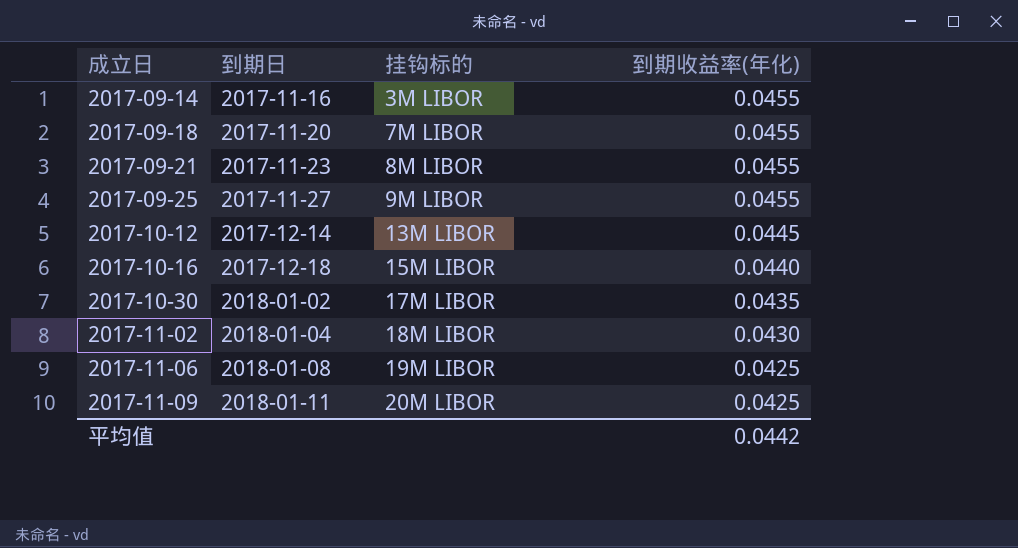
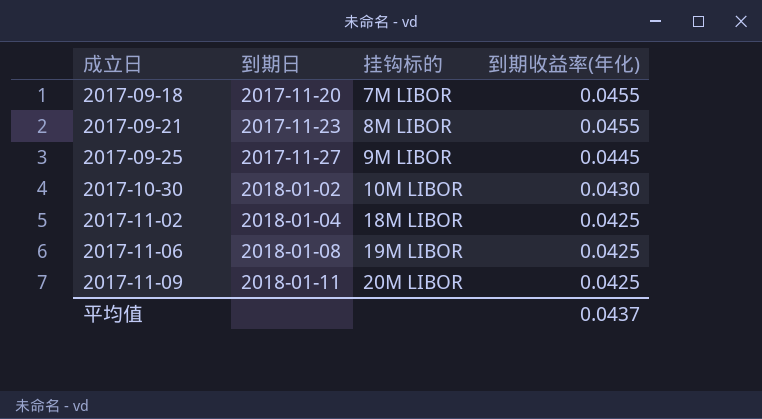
row 2017-09-14: 2017-11-16 | 3M LIBOR | 0.0455 -> none
row 2017-10-12: 2017-12-14 | 13M LIBOR | 0.0445 -> none
row 2017-10-16: 2017-12-18 | 15M LIBOR | 0.0440 -> none
2017-09-25 | 到期收益率(年化): 0.0455 -> 0.0445
2017-10-30 | 挂钩标的: 17M LIBOR -> 10M LIBOR
2017-10-30 | 到期收益率(年化): 0.0435 -> 0.0430
2017-11-02 | 到期收益率(年化): 0.0430 -> 0.0425
平均值 | 到期收益率(年化): 0.0442 -> 0.0437

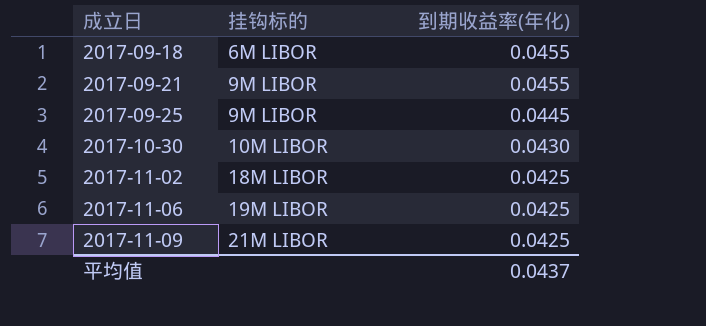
column 到期日 | position: 2 -> none
2017-09-18 | 挂钩标的: 7M LIBOR -> 6M LIBOR
2017-09-21 | 挂钩标的: 8M LIBOR -> 9M LIBOR
2017-11-09 | 挂钩标的: 20M LIBOR -> 21M LIBOR

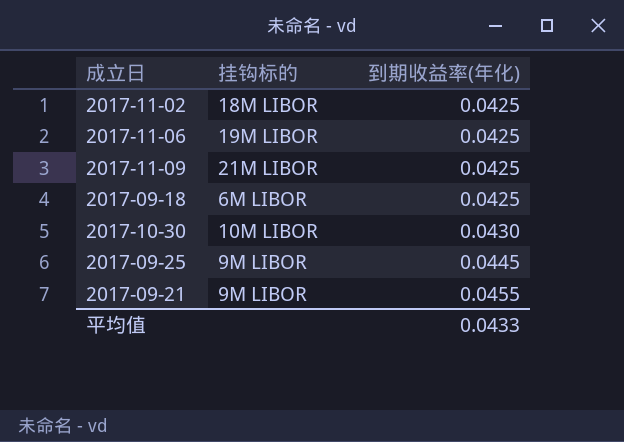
row order: 成立日 ascending -> 到期收益率(年化) ascending
2017-09-18 | 到期收益率(年化): 0.0455 -> 0.0425
平均值 | 到期收益率(年化): 0.0437 -> 0.0433

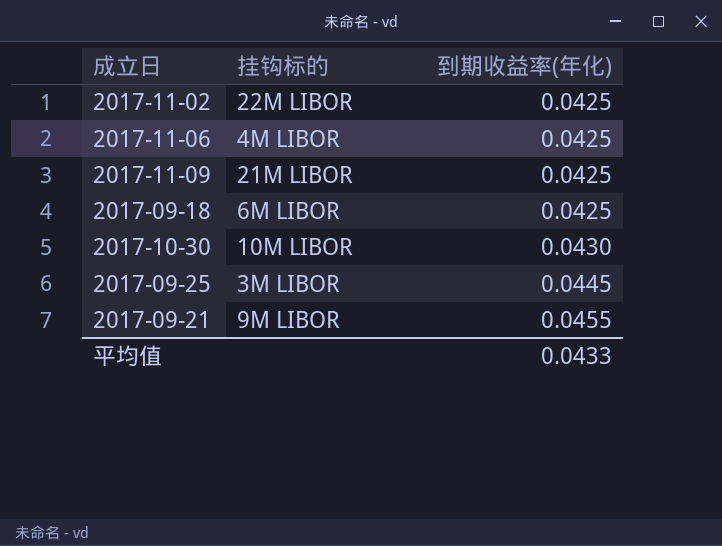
2017-11-02 | 挂钩标的: 18M LIBOR -> 22M LIBOR
2017-11-06 | 挂钩标的: 19M LIBOR -> 4M LIBOR
2017-09-25 | 挂钩标的: 9M LIBOR -> 3M LIBOR

